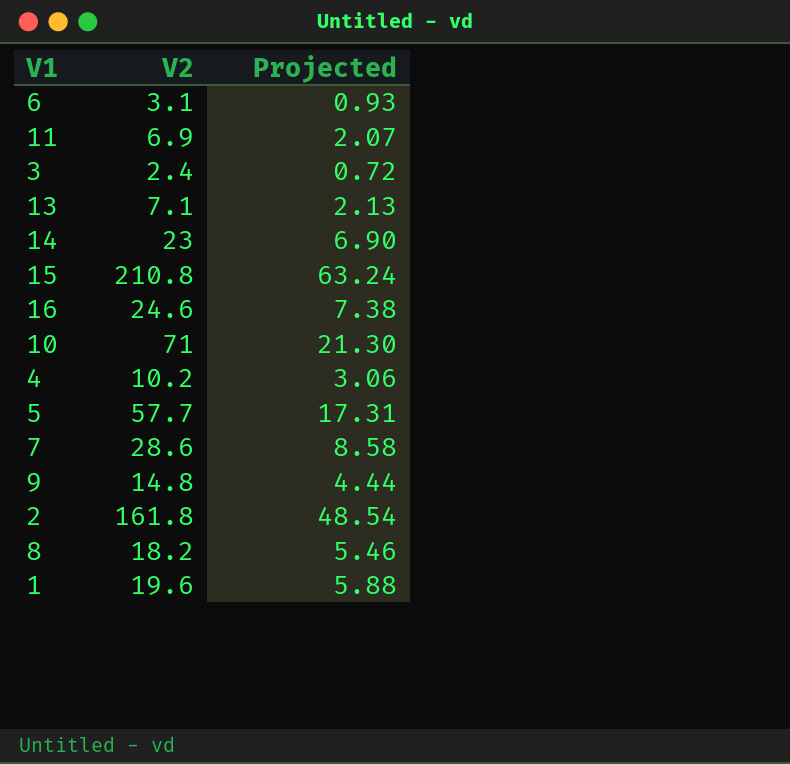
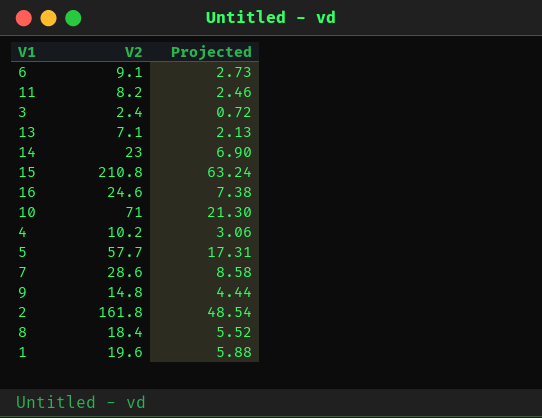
6 | V2: 3.1 -> 9.1
6 | Projected: 0.93 -> 2.73
11 | V2: 6.9 -> 8.2
11 | Projected: 2.07 -> 2.46
8 | V2: 18.2 -> 18.4
8 | Projected: 5.46 -> 5.52

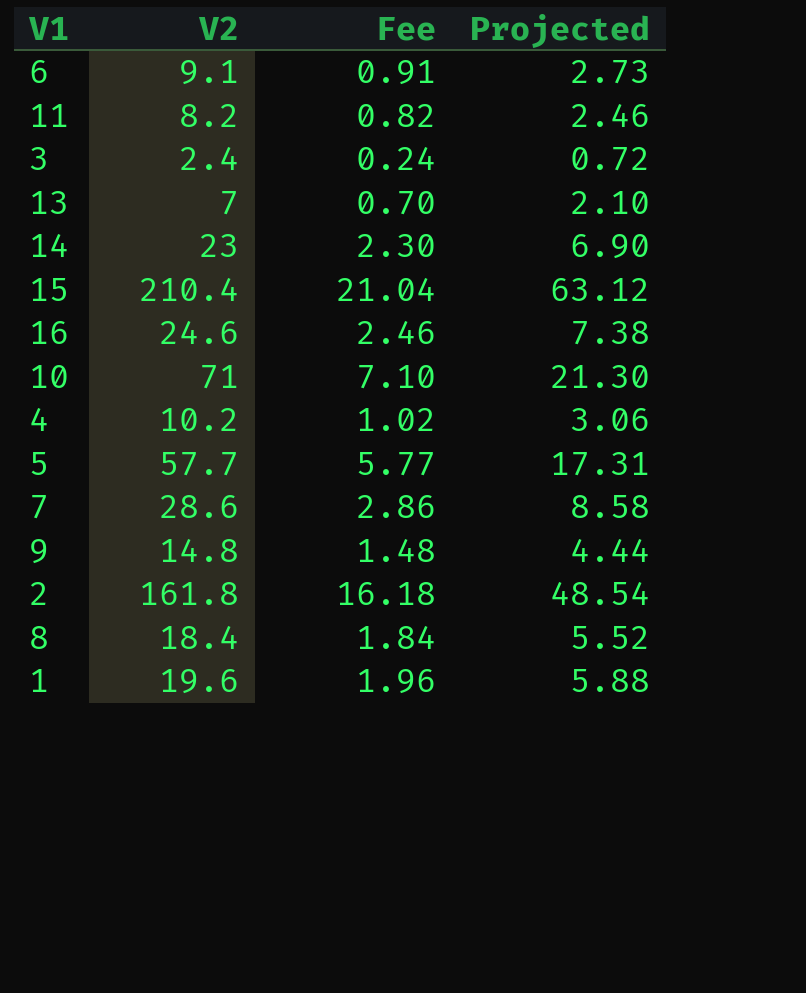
column Fee | formula: none -> [V2] * 0.1
13 | V2: 7.1 -> 7
13 | Projected: 2.13 -> 2.10
15 | V2: 210.8 -> 210.4
15 | Projected: 63.24 -> 63.12

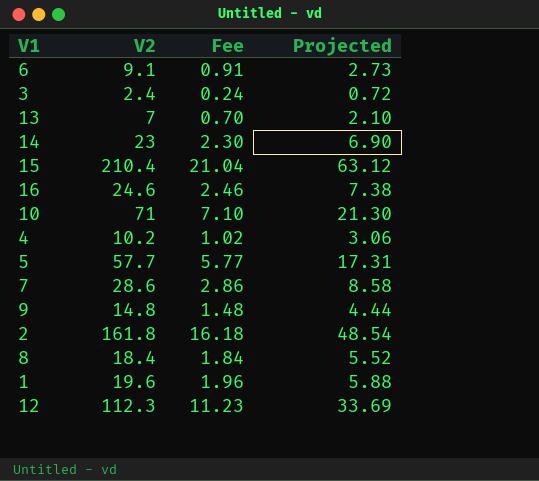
row 11: 8.2 | 0.82 | 2.46 -> none
row 12: none -> 112.3 | 11.23 | 33.69

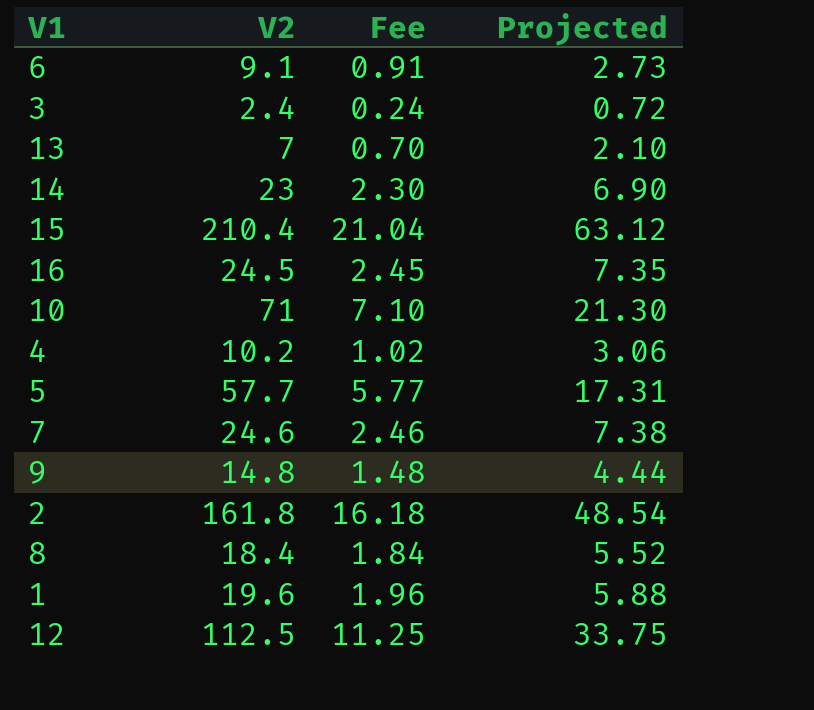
16 | V2: 24.6 -> 24.5
16 | Fee: 2.46 -> 2.45
16 | Projected: 7.38 -> 7.35
7 | V2: 28.6 -> 24.6
7 | Fee: 2.86 -> 2.46
7 | Projected: 8.58 -> 7.38
12 | V2: 112.3 -> 112.5
12 | Fee: 11.23 -> 11.25
12 | Projected: 33.69 -> 33.75

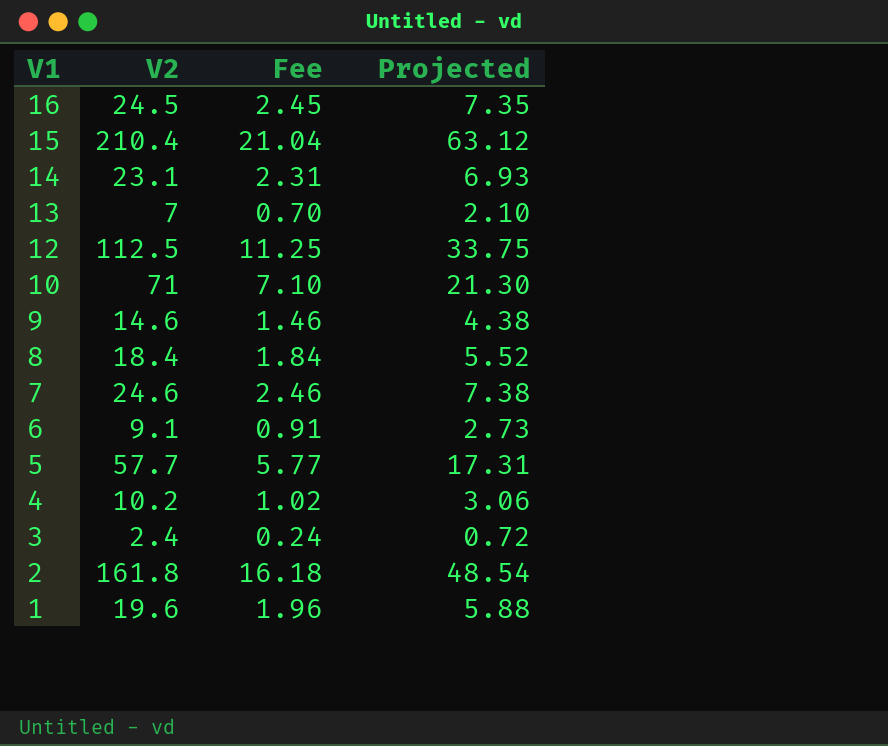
row order: none -> V1 descending
14 | V2: 23 -> 23.1
14 | Fee: 2.30 -> 2.31
14 | Projected: 6.90 -> 6.93
9 | V2: 14.8 -> 14.6
9 | Fee: 1.48 -> 1.46
9 | Projected: 4.44 -> 4.38

